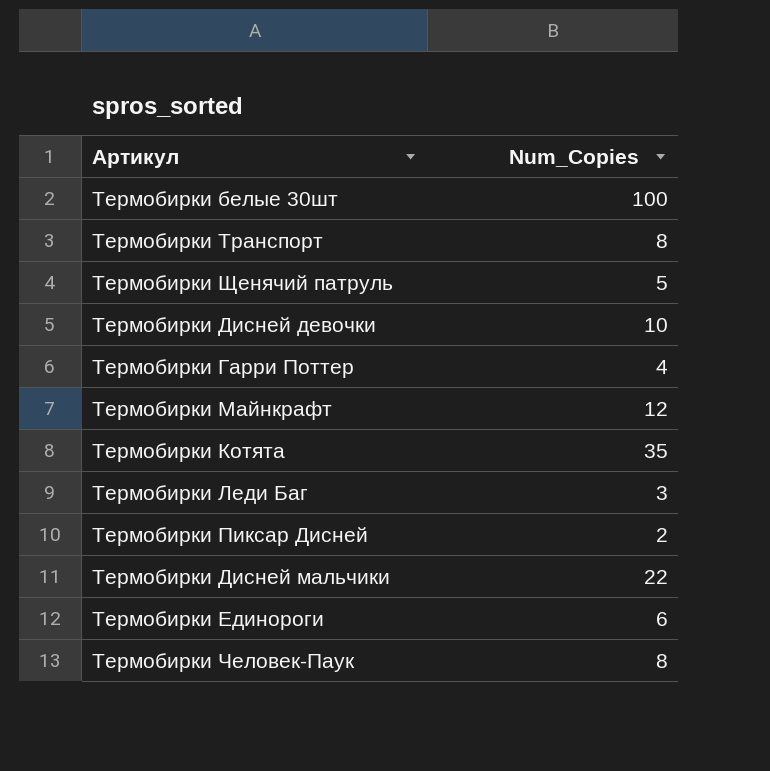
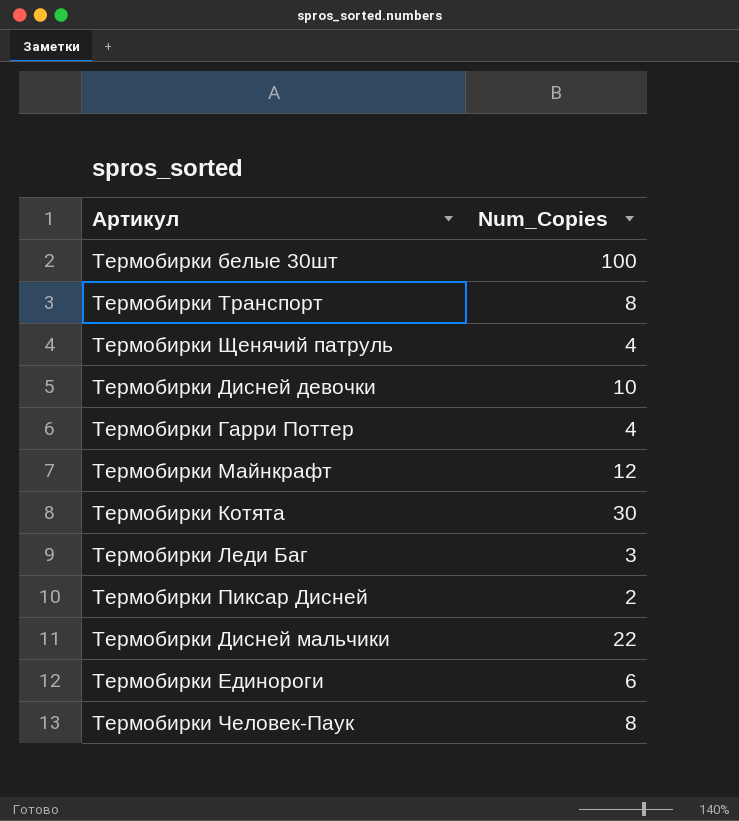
Термобирки Щенячий патруль | Num_Copies: 5 -> 4
Термобирки Котята | Num_Copies: 35 -> 30

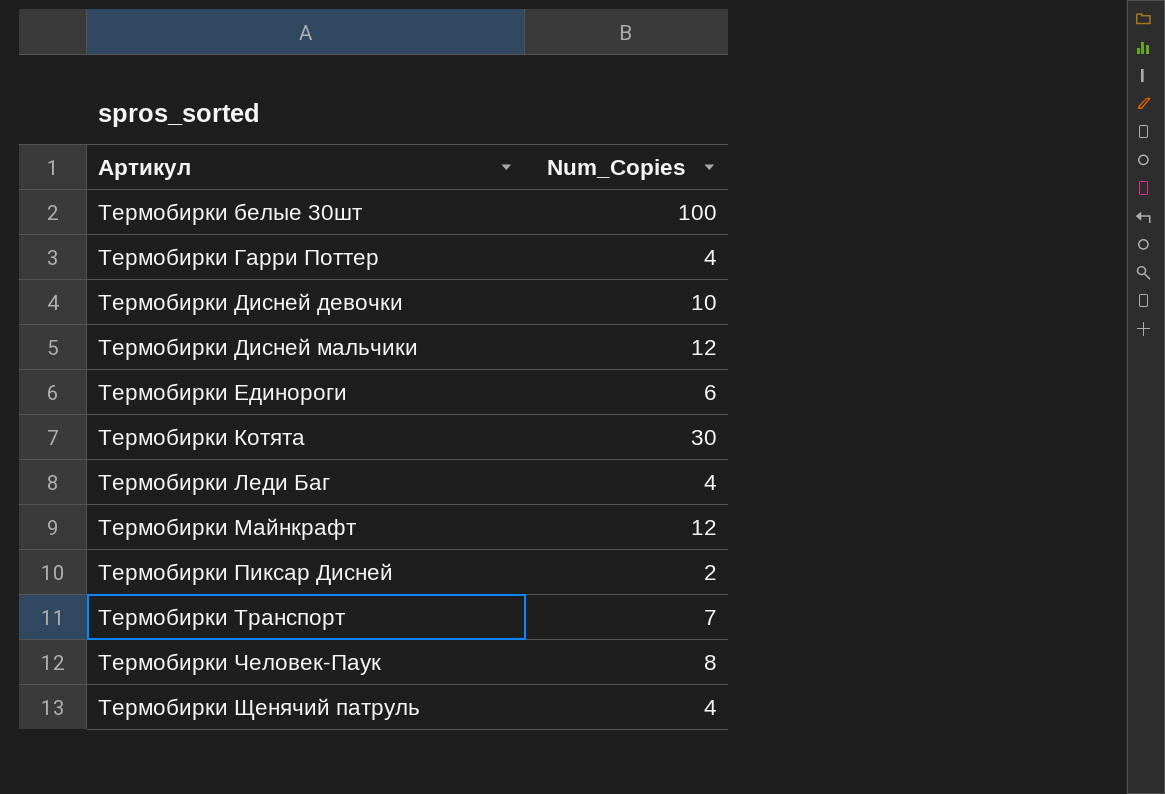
row order: none -> Артикул ascending
Термобирки Дисней мальчики | Num_Copies: 22 -> 12
Термобирки Леди Баг | Num_Copies: 3 -> 4
Термобирки Транспорт | Num_Copies: 8 -> 7

